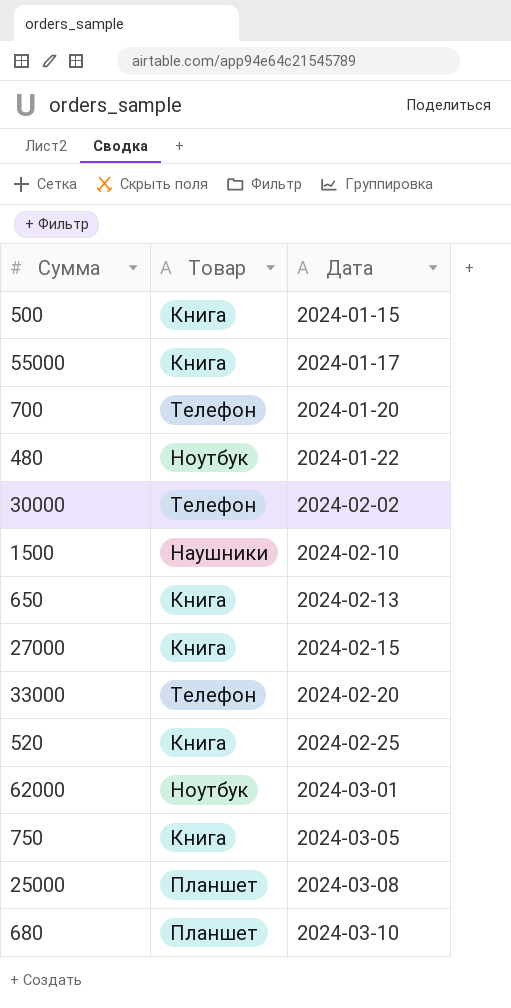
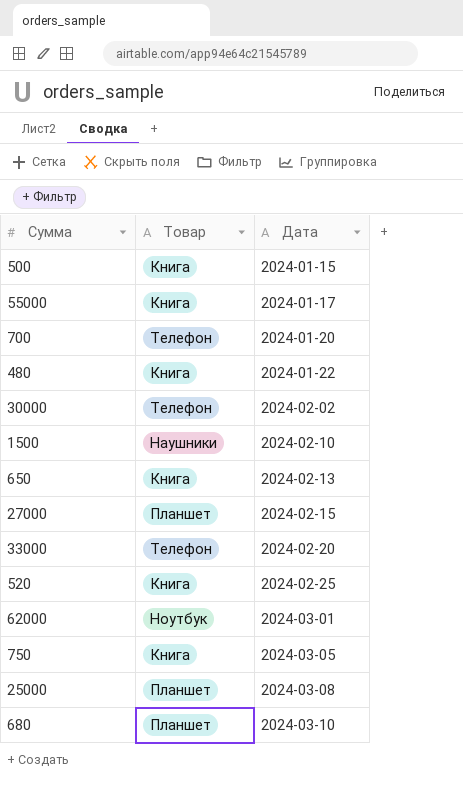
480 | Товар: Ноутбук -> Книга
27000 | Товар: Книга -> Планшет

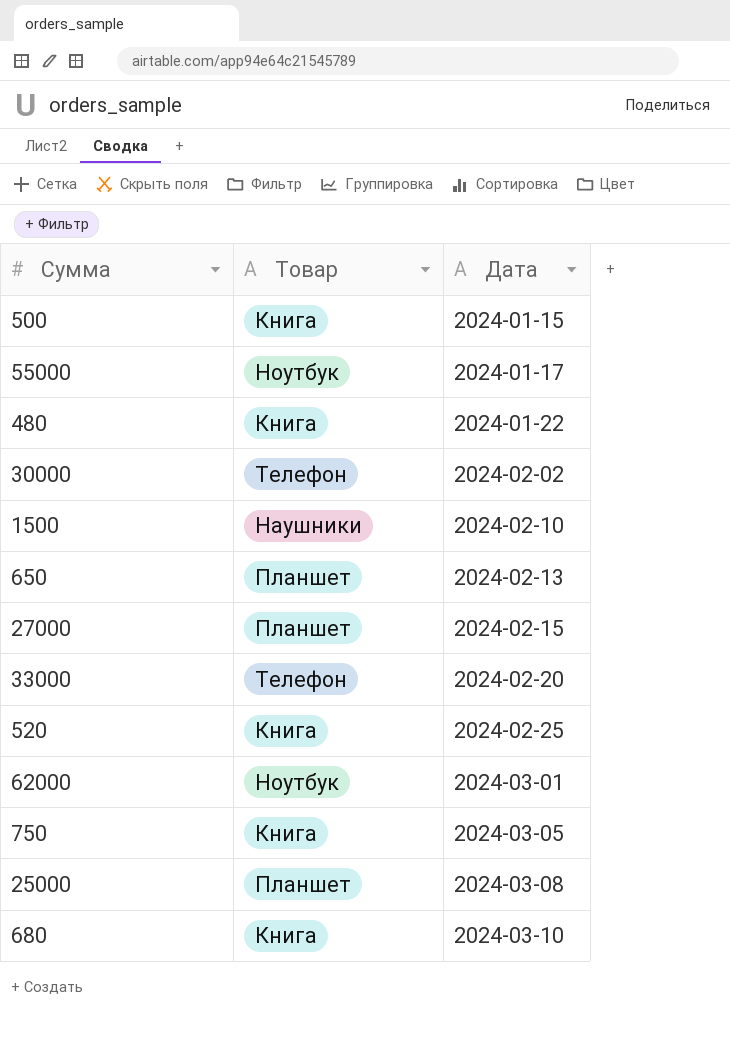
row 700: Телефон | 2024-01-20 -> none
55000 | Товар: Книга -> Ноутбук
650 | Товар: Книга -> Планшет
680 | Товар: Планшет -> Книга

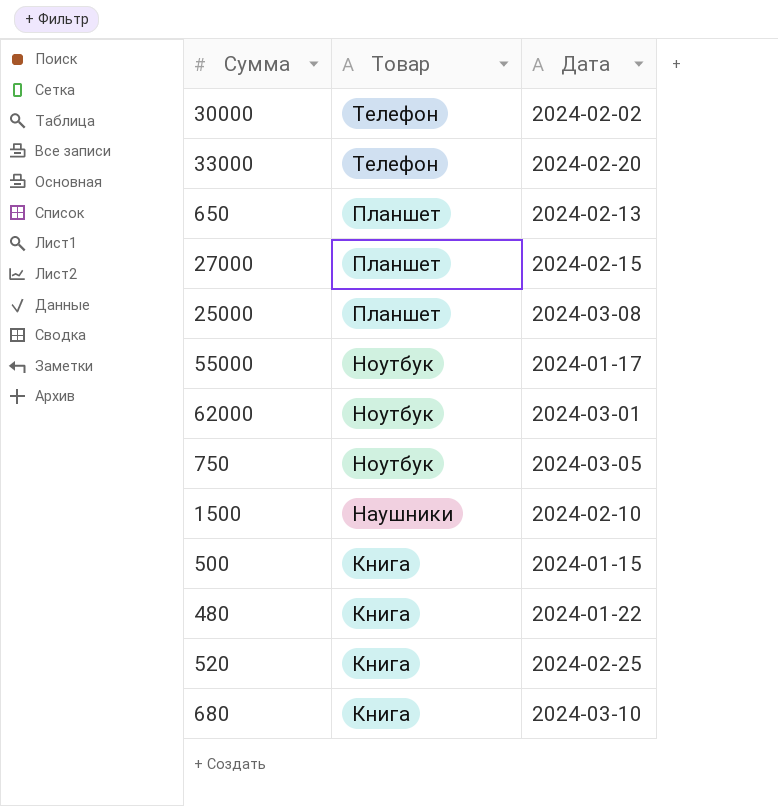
row order: Дата ascending -> Товар descending
750 | Товар: Книга -> Ноутбук

